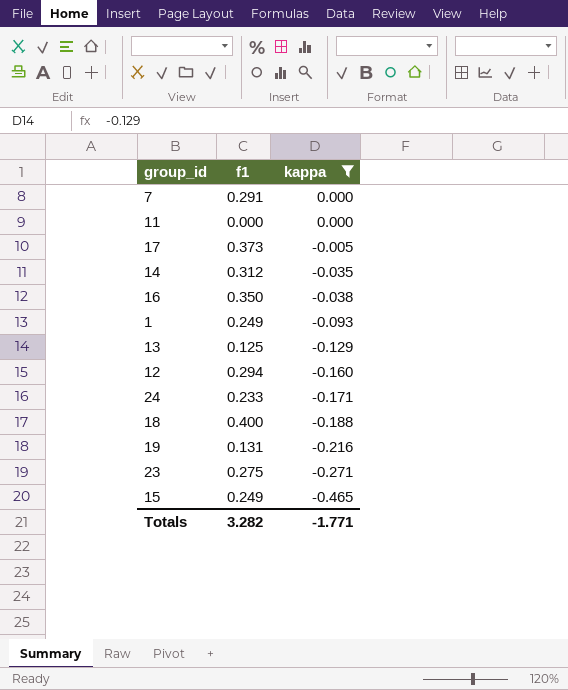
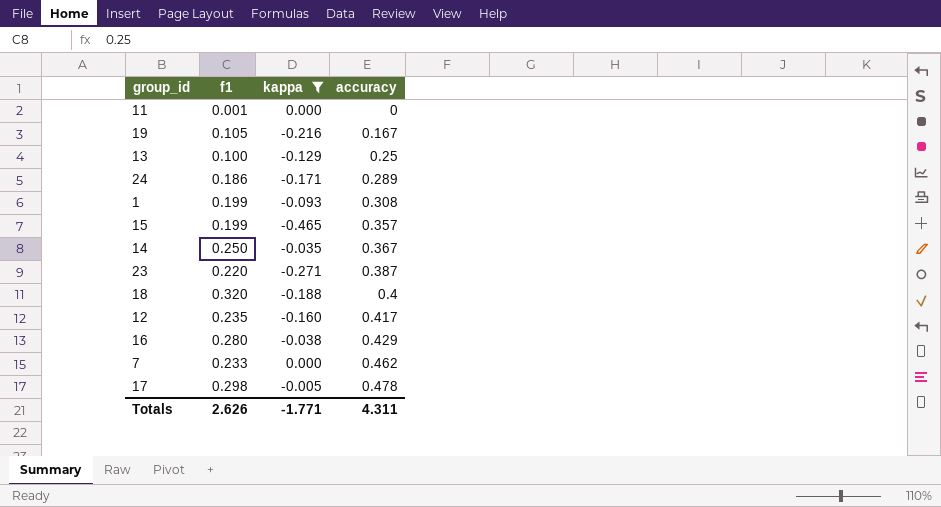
row order: kappa descending -> accuracy ascending
column accuracy | position: none -> 4
11 | f1: 0.000 -> 0.001
19 | f1: 0.131 -> 0.105
13 | f1: 0.125 -> 0.100
24 | f1: 0.233 -> 0.186
1 | f1: 0.249 -> 0.199
15 | f1: 0.249 -> 0.199
14 | f1: 0.312 -> 0.250
23 | f1: 0.275 -> 0.220
18 | f1: 0.400 -> 0.320
12 | f1: 0.294 -> 0.235
16 | f1: 0.350 -> 0.280
7 | f1: 0.291 -> 0.233
17 | f1: 0.373 -> 0.298
Totals | f1: 3.282 -> 2.626

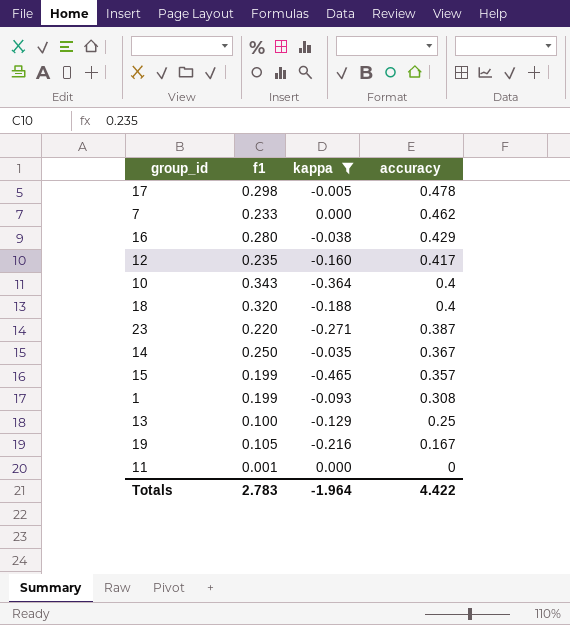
row order: accuracy ascending -> accuracy descending
row 24: 0.186 | -0.171 | 0.289 -> none
row 10: none -> 0.343 | -0.364 | 0.4
Totals | f1: 2.626 -> 2.783
Totals | kappa: -1.771 -> -1.964
Totals | accuracy: 4.311 -> 4.422

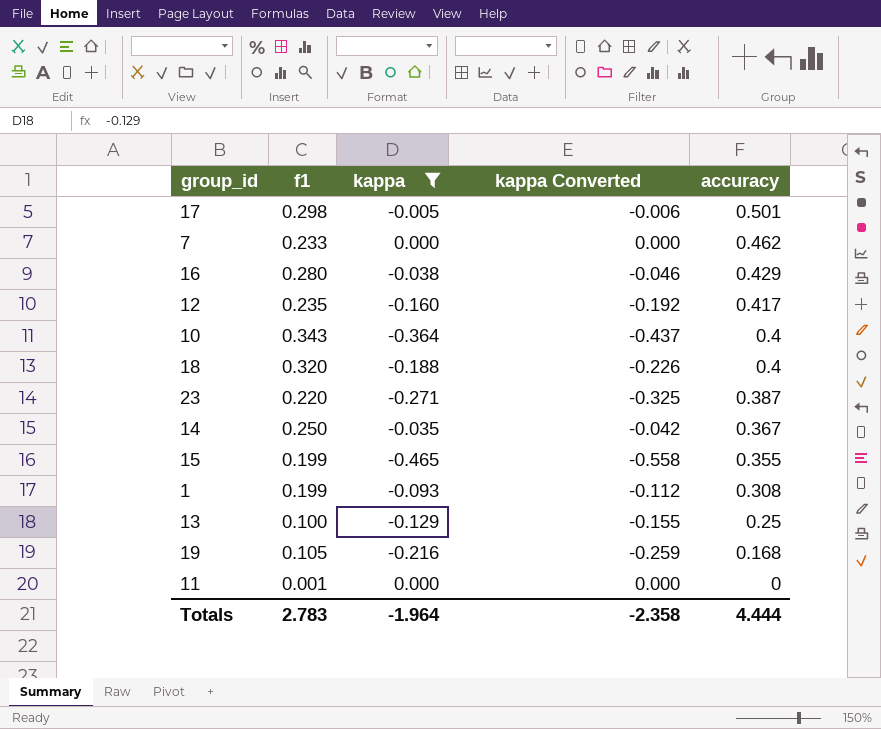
column kappa Converted | formula: none -> [kappa] * 1.2
17 | accuracy: 0.478 -> 0.501
15 | accuracy: 0.357 -> 0.355
19 | accuracy: 0.167 -> 0.168
Totals | accuracy: 4.422 -> 4.444

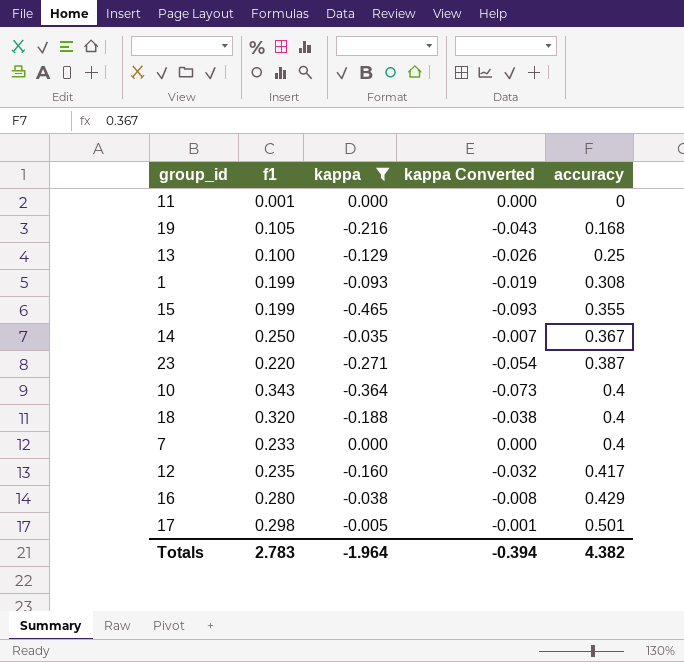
row order: accuracy descending -> accuracy ascending
column kappa Converted | formula: [kappa] * 1.2 -> [kappa] * 0.2
7 | accuracy: 0.462 -> 0.4
Totals | kappa Converted: -2.358 -> -0.394
Totals | accuracy: 4.444 -> 4.382

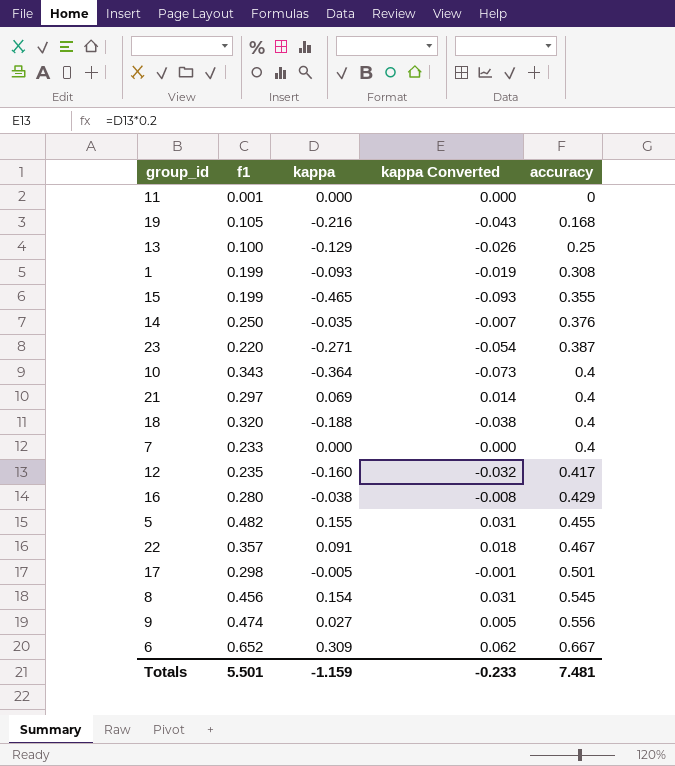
filter: kappa <= 0.000 -> none
14 | accuracy: 0.367 -> 0.376
Totals | f1: 2.783 -> 5.501
Totals | kappa: -1.964 -> -1.159
Totals | kappa Converted: -0.394 -> -0.233
Totals | accuracy: 4.382 -> 7.481

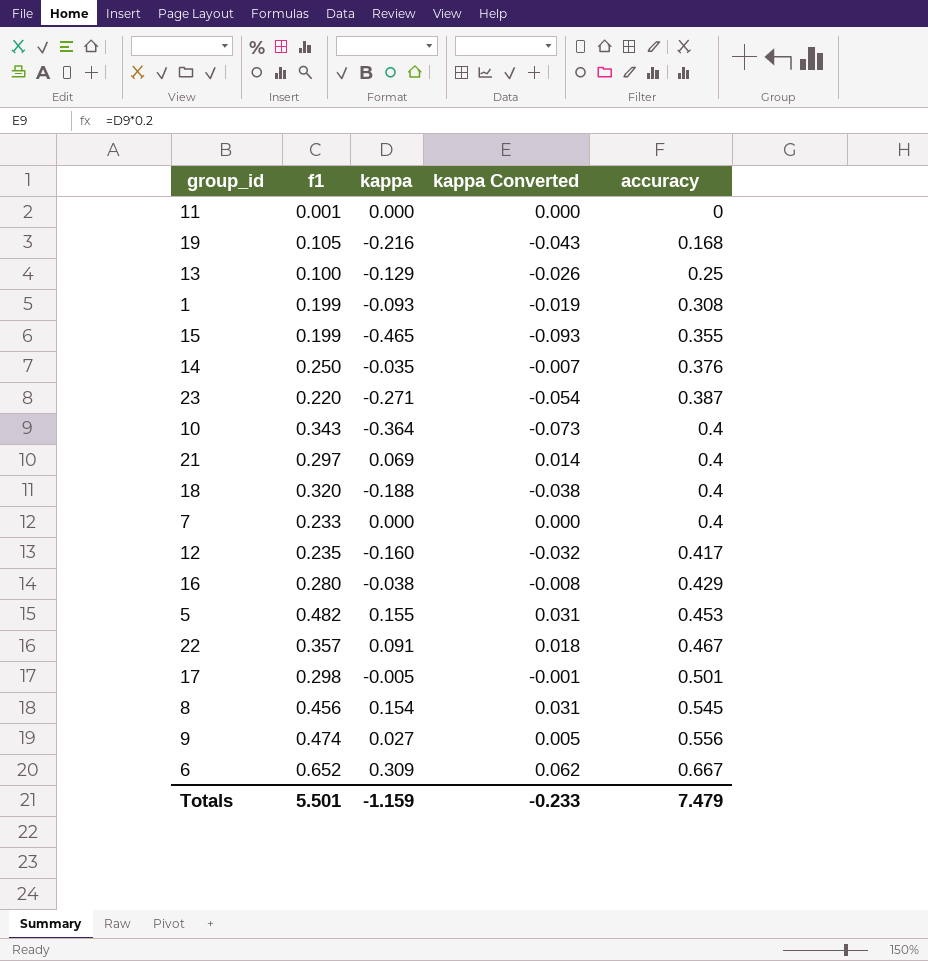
5 | accuracy: 0.455 -> 0.453
Totals | accuracy: 7.481 -> 7.479

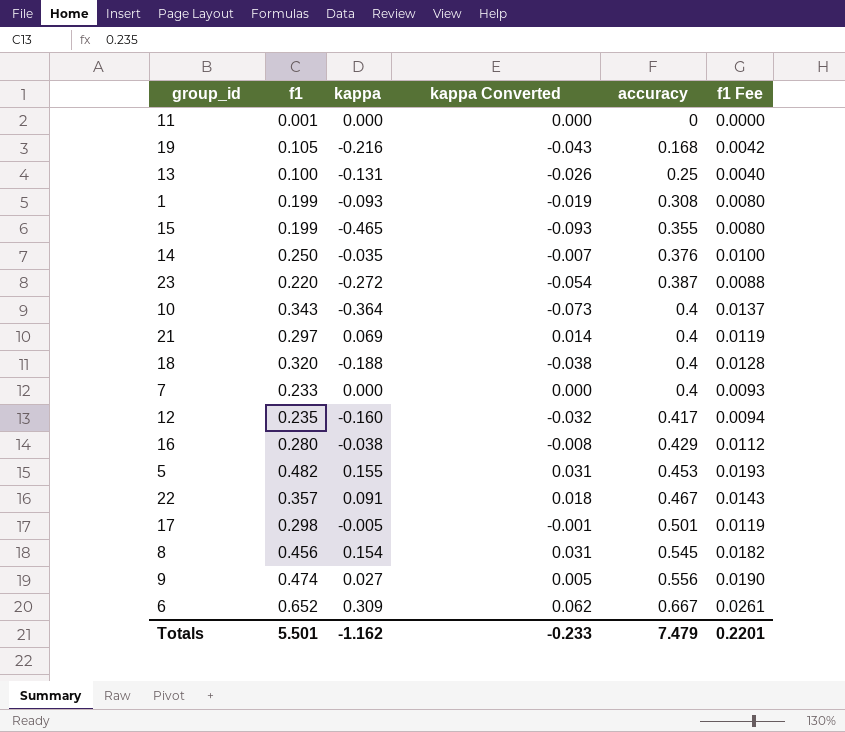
column f1 Fee | formula: none -> [f1] * 0.04
13 | kappa: -0.129 -> -0.131
23 | kappa: -0.271 -> -0.272
Totals | kappa: -1.159 -> -1.162

